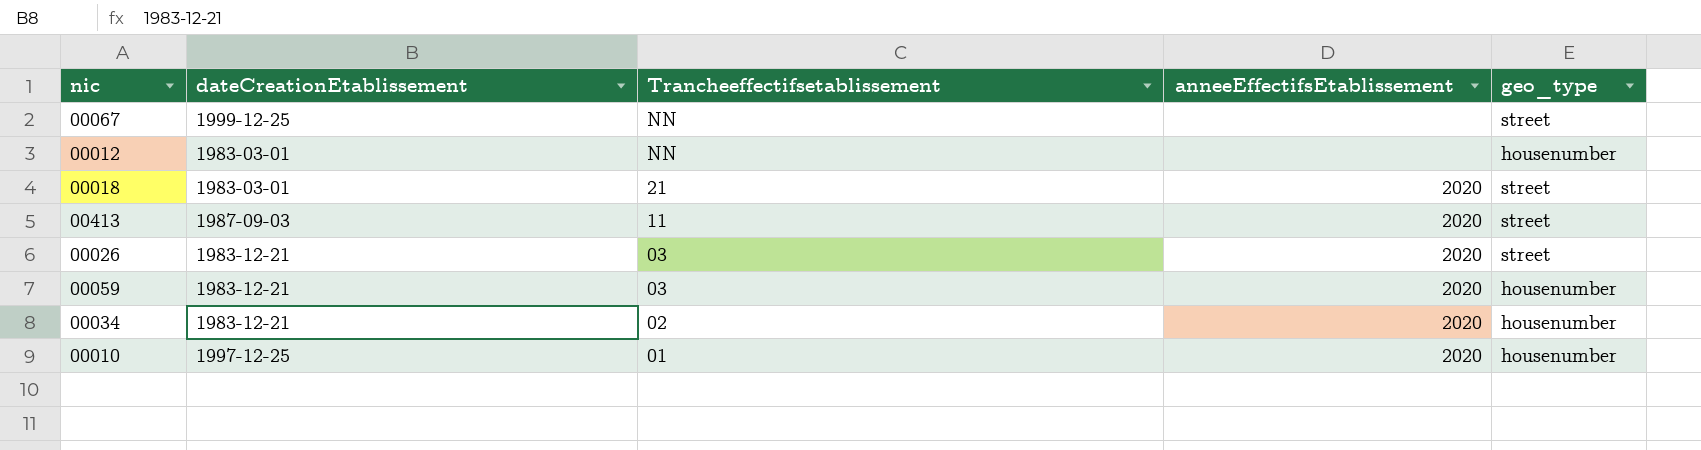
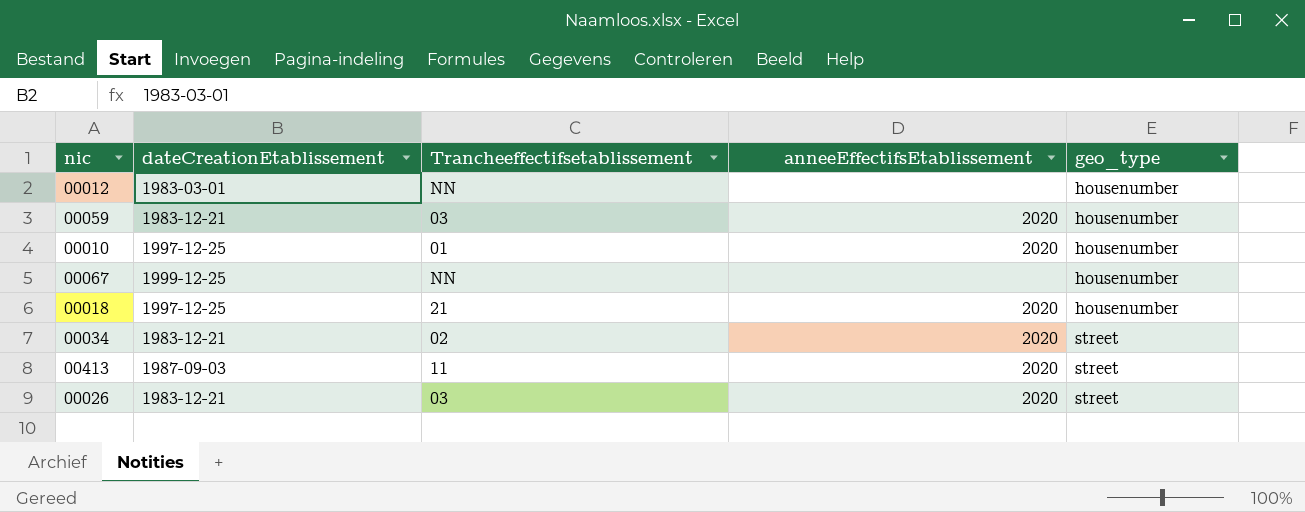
row order: Trancheeffectifsetablissement descending -> geo_type ascending
00067 | geo_type: street -> housenumber
00018 | dateCreationEtablissement: 1983-03-01 -> 1997-12-25
00018 | geo_type: street -> housenumber
00034 | geo_type: housenumber -> street

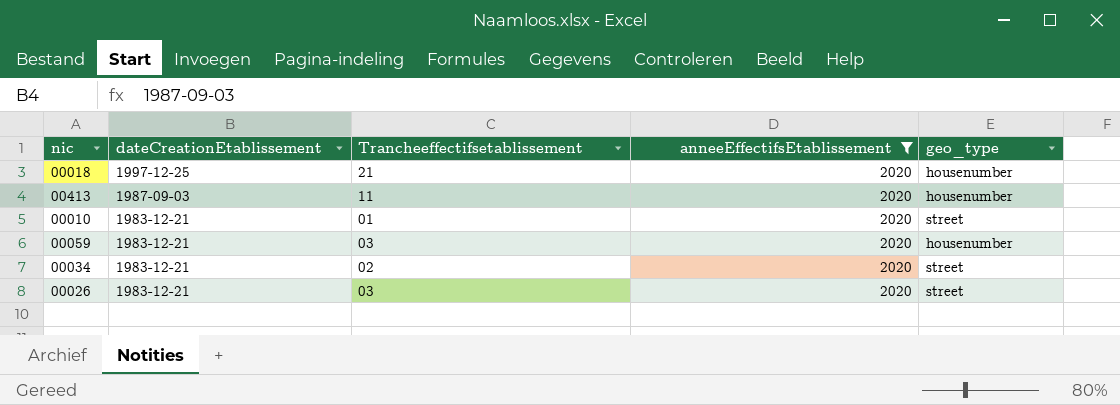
filter: none -> anneeEffectifsEtablissement = 2020
row order: geo_type ascending -> dateCreationEtablissement descending
00413 | geo_type: street -> housenumber
00010 | dateCreationEtablissement: 1997-12-25 -> 1983-12-21
00010 | geo_type: housenumber -> street

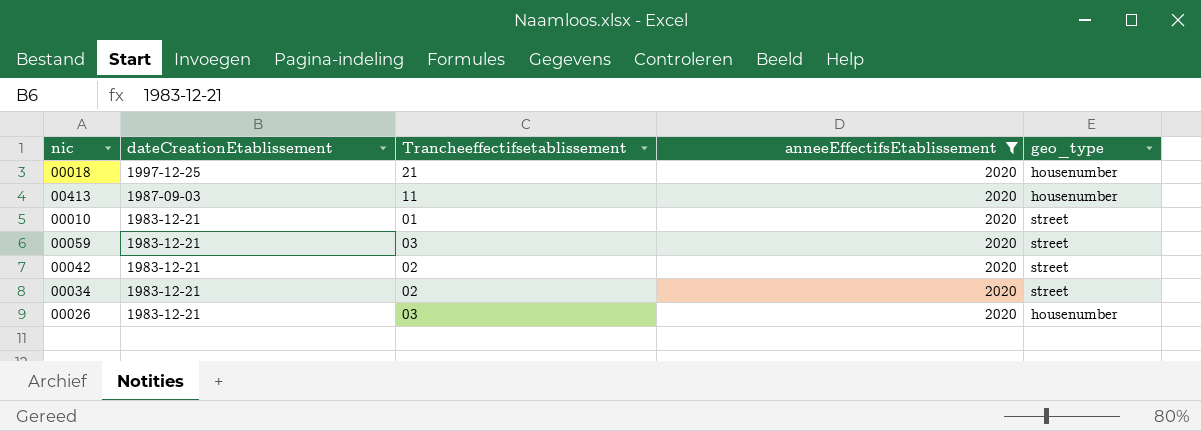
00059 | geo_type: housenumber -> street
row 00042: none -> 1983-12-21 | 02 | 2020 | street
00026 | geo_type: street -> housenumber

